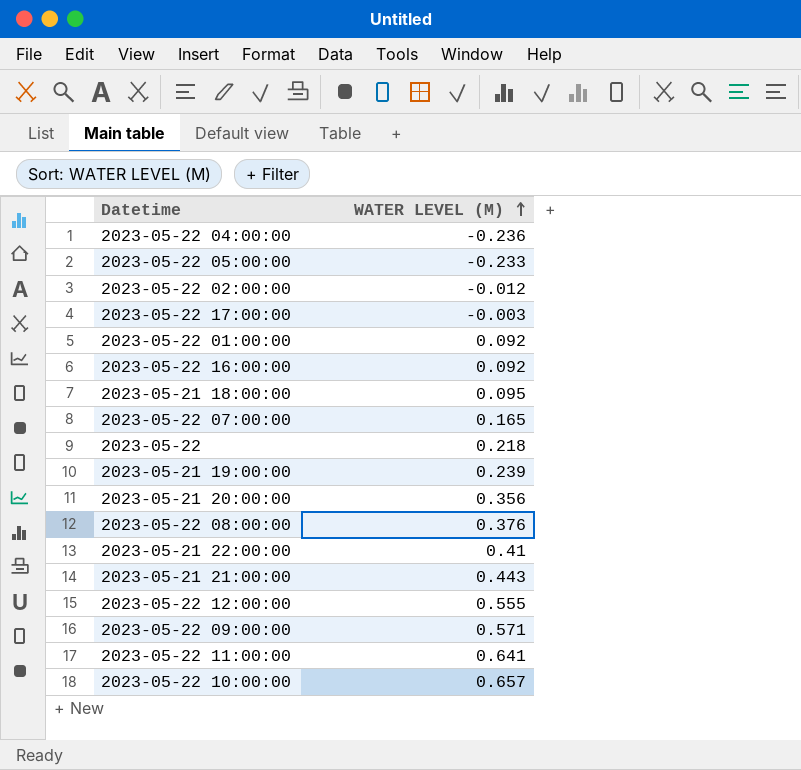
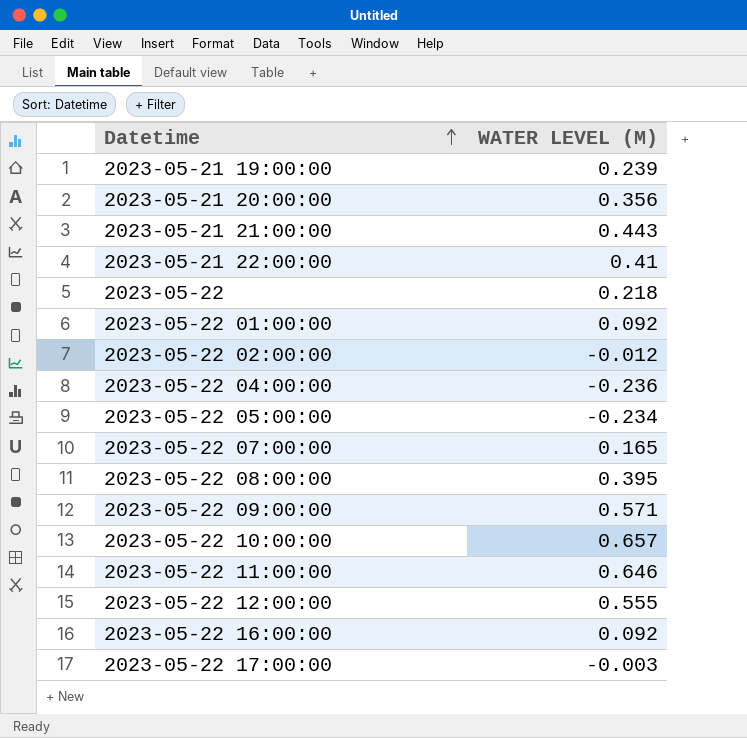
row order: WATER LEVEL (M) ascending -> Datetime ascending
row 2023-05-21 18:00:00: 0.095 -> none
2023-05-22 05:00:00 | WATER LEVEL (M): -0.233 -> -0.234
2023-05-22 08:00:00 | WATER LEVEL (M): 0.376 -> 0.395
2023-05-22 11:00:00 | WATER LEVEL (M): 0.641 -> 0.646

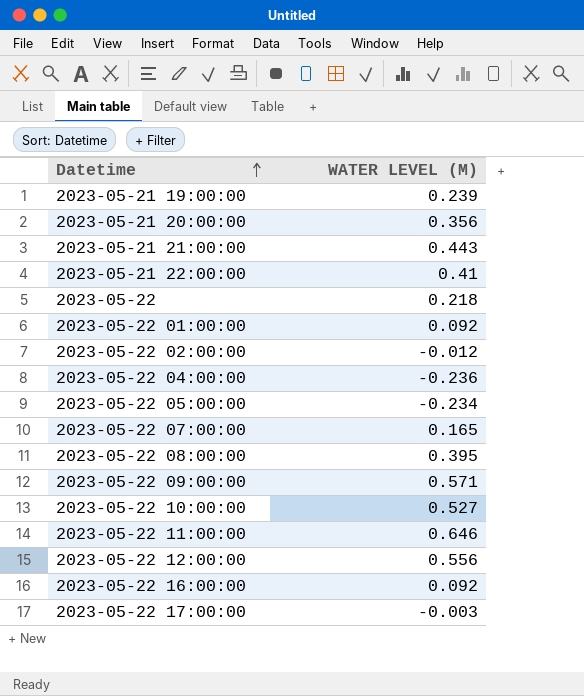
2023-05-22 10:00:00 | WATER LEVEL (M): 0.657 -> 0.527
2023-05-22 12:00:00 | WATER LEVEL (M): 0.555 -> 0.556

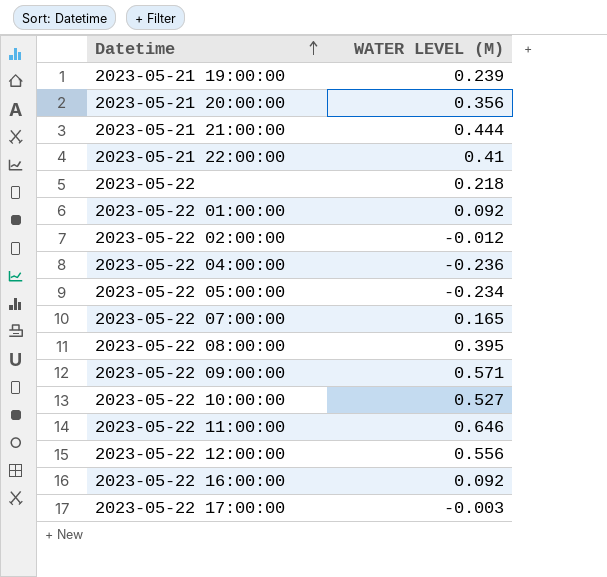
2023-05-21 21:00:00 | WATER LEVEL (M): 0.443 -> 0.444

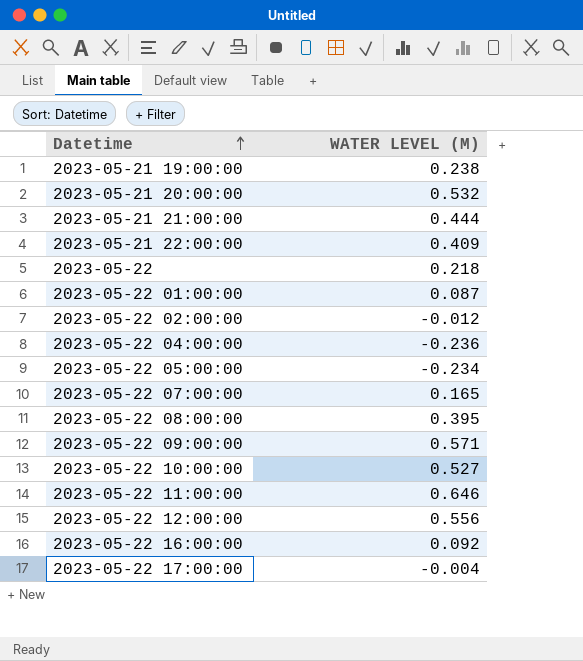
2023-05-21 19:00:00 | WATER LEVEL (M): 0.239 -> 0.238
2023-05-21 20:00:00 | WATER LEVEL (M): 0.356 -> 0.532
2023-05-21 22:00:00 | WATER LEVEL (M): 0.41 -> 0.409
2023-05-22 01:00:00 | WATER LEVEL (M): 0.092 -> 0.087
2023-05-22 17:00:00 | WATER LEVEL (M): -0.003 -> -0.004

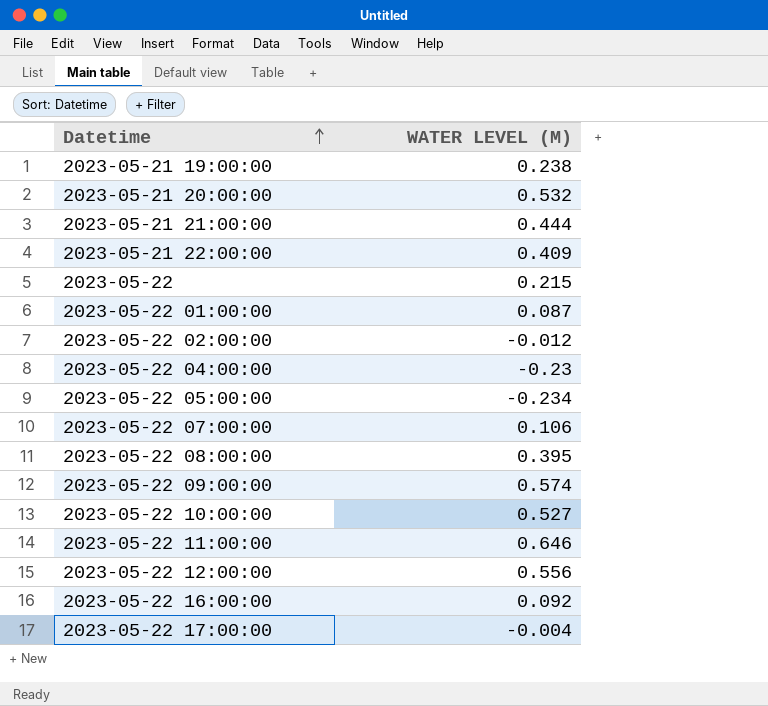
2023-05-22 | WATER LEVEL (M): 0.218 -> 0.215
2023-05-22 04:00:00 | WATER LEVEL (M): -0.236 -> -0.23
2023-05-22 07:00:00 | WATER LEVEL (M): 0.165 -> 0.106
2023-05-22 09:00:00 | WATER LEVEL (M): 0.571 -> 0.574

